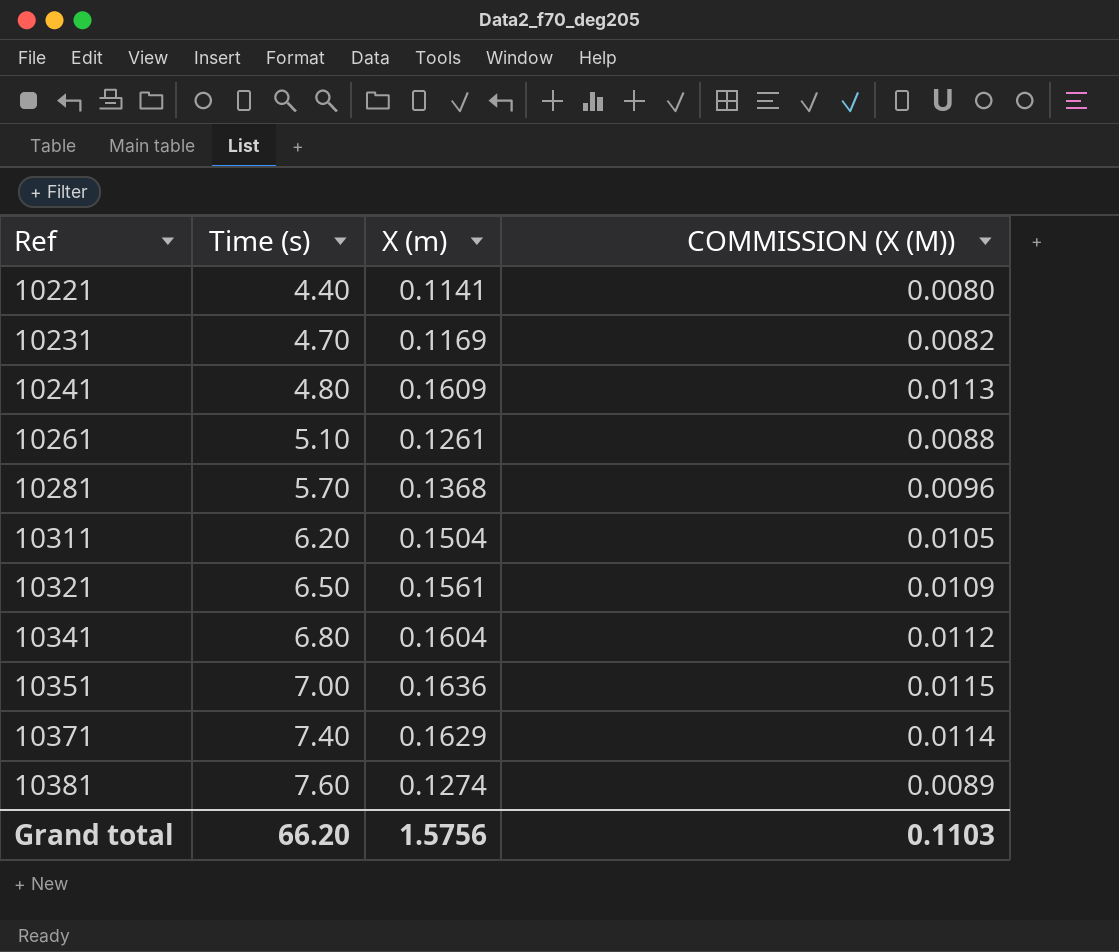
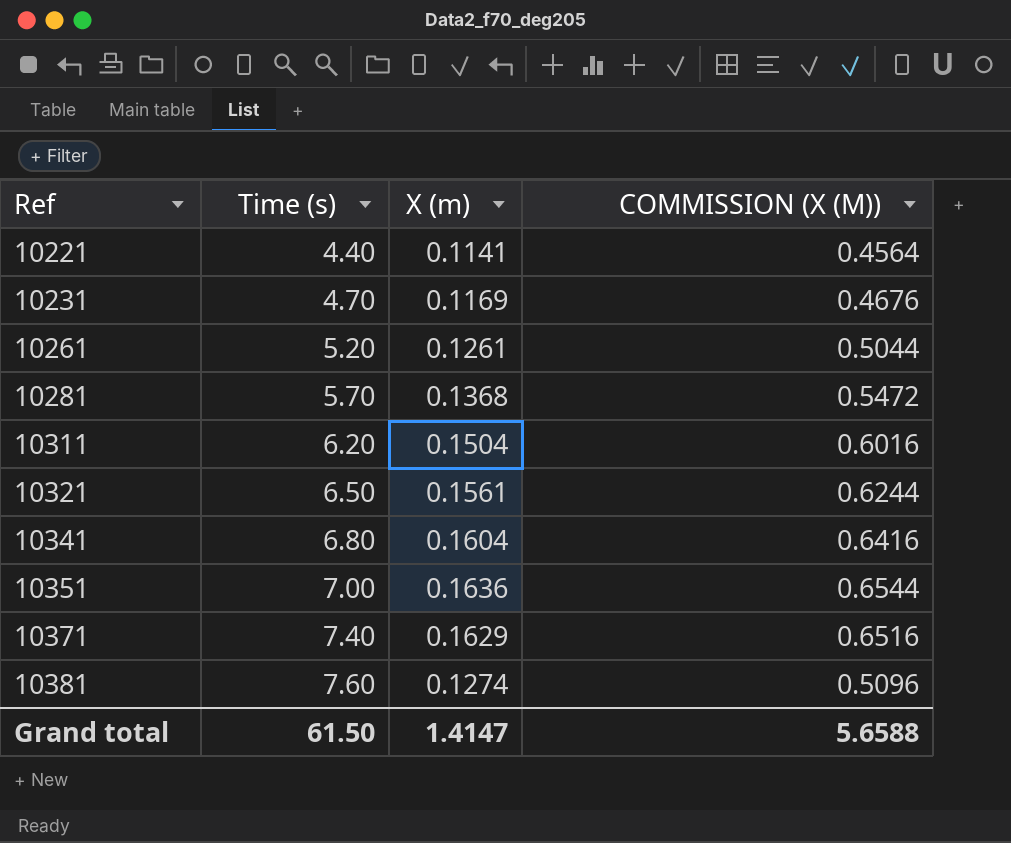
column COMMISSION (X (M)) | formula: [X (m)] * 0.07 -> [X (m)] * 4
row 10241: 4.80 | 0.1609 | 0.0113 -> none
10261 | Time (s): 5.10 -> 5.20
Grand total | Time (s): 66.20 -> 61.50
Grand total | X (m): 1.5756 -> 1.4147
Grand total | COMMISSION (X (M)): 0.1103 -> 5.6588

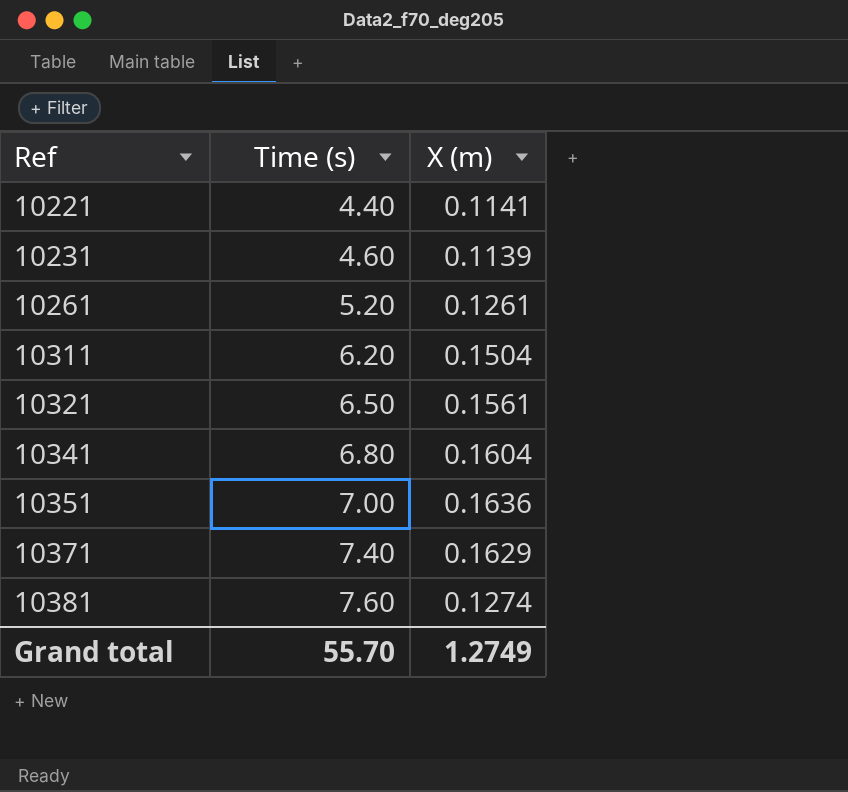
column COMMISSION (X (M)) | formula: [X (m)] * 4 -> none
row 10281: 5.70 | 0.1368 | 0.5472 -> none
10231 | Time (s): 4.70 -> 4.60
10231 | X (m): 0.1169 -> 0.1139
Grand total | Time (s): 61.50 -> 55.70
Grand total | X (m): 1.4147 -> 1.2749

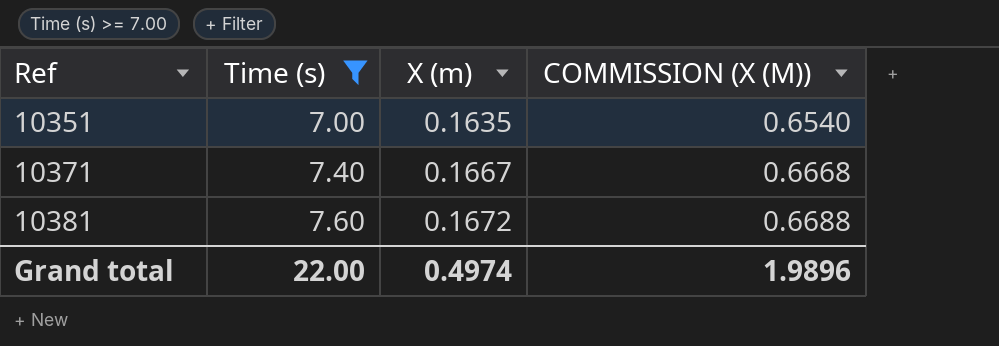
filter: none -> Time (s) >= 7.00
column COMMISSION (X (M)) | formula: none -> [X (m)] * 4
10351 | X (m): 0.1636 -> 0.1635
10371 | X (m): 0.1629 -> 0.1667
10381 | X (m): 0.1274 -> 0.1672
Grand total | Time (s): 55.70 -> 22.00
Grand total | X (m): 1.2749 -> 0.4974

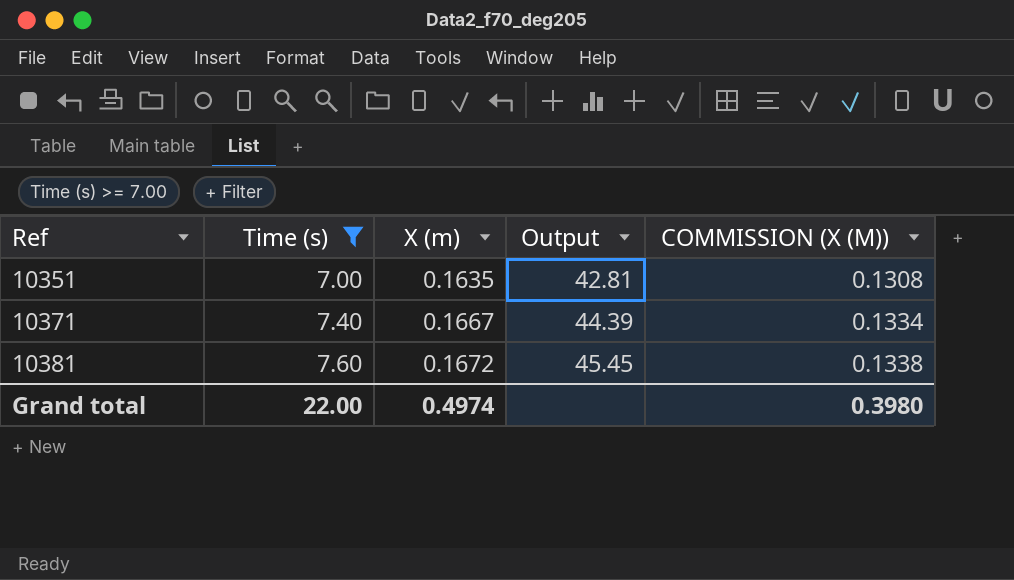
column Output | formula: none -> [Time (s)] / [X (m)]
column COMMISSION (X (M)) | formula: [X (m)] * 4 -> [X (m)] * 0.8
Grand total | COMMISSION (X (M)): 1.9896 -> 0.3980

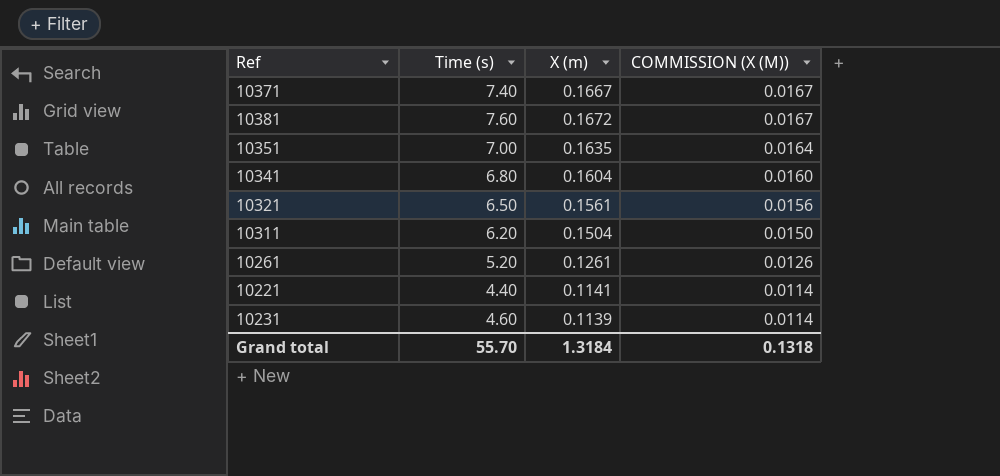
filter: Time (s) >= 7.00 -> none
row order: Ref ascending -> COMMISSION (X (M)) descending
column Output | formula: [Time (s)] / [X (m)] -> none
column COMMISSION (X (M)) | formula: [X (m)] * 0.8 -> [X (m)] * 0.1
Grand total | Time (s): 22.00 -> 55.70
Grand total | X (m): 0.4974 -> 1.3184
Grand total | COMMISSION (X (M)): 0.3980 -> 0.1318

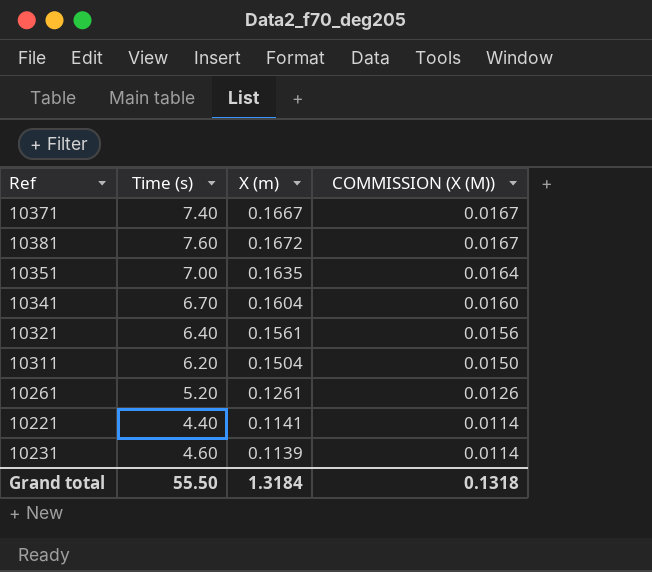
10341 | Time (s): 6.80 -> 6.70
10321 | Time (s): 6.50 -> 6.40
Grand total | Time (s): 55.70 -> 55.50

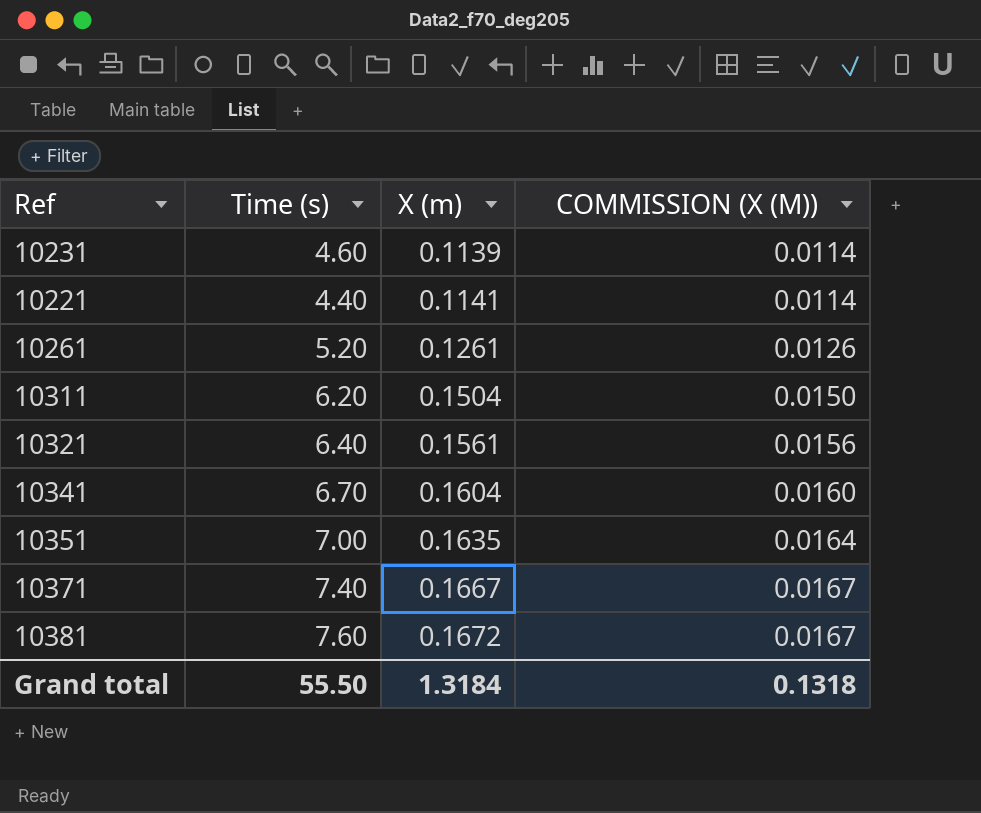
row order: COMMISSION (X (M)) descending -> X (m) ascending

